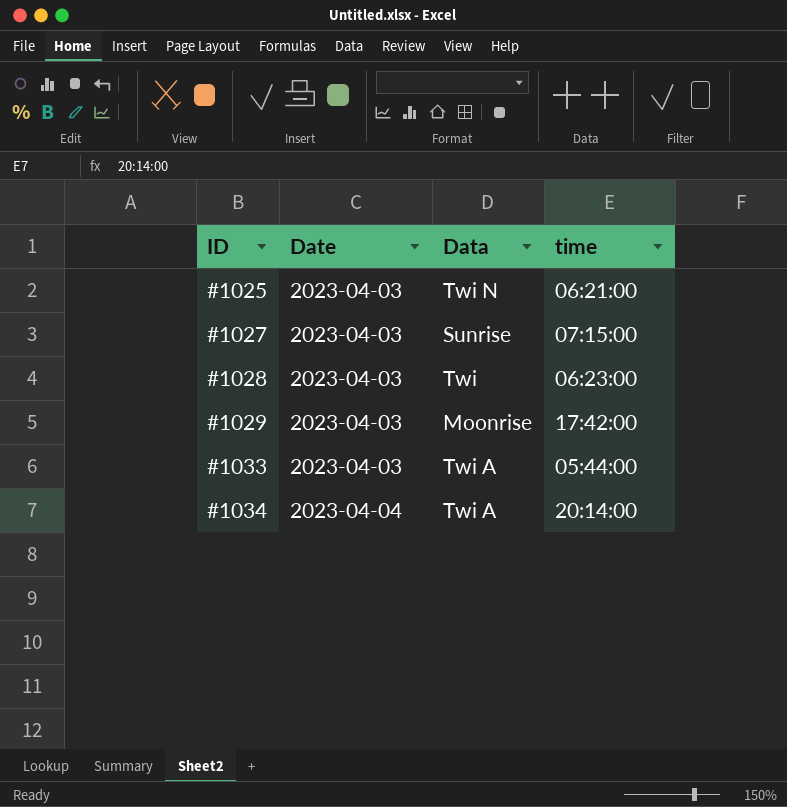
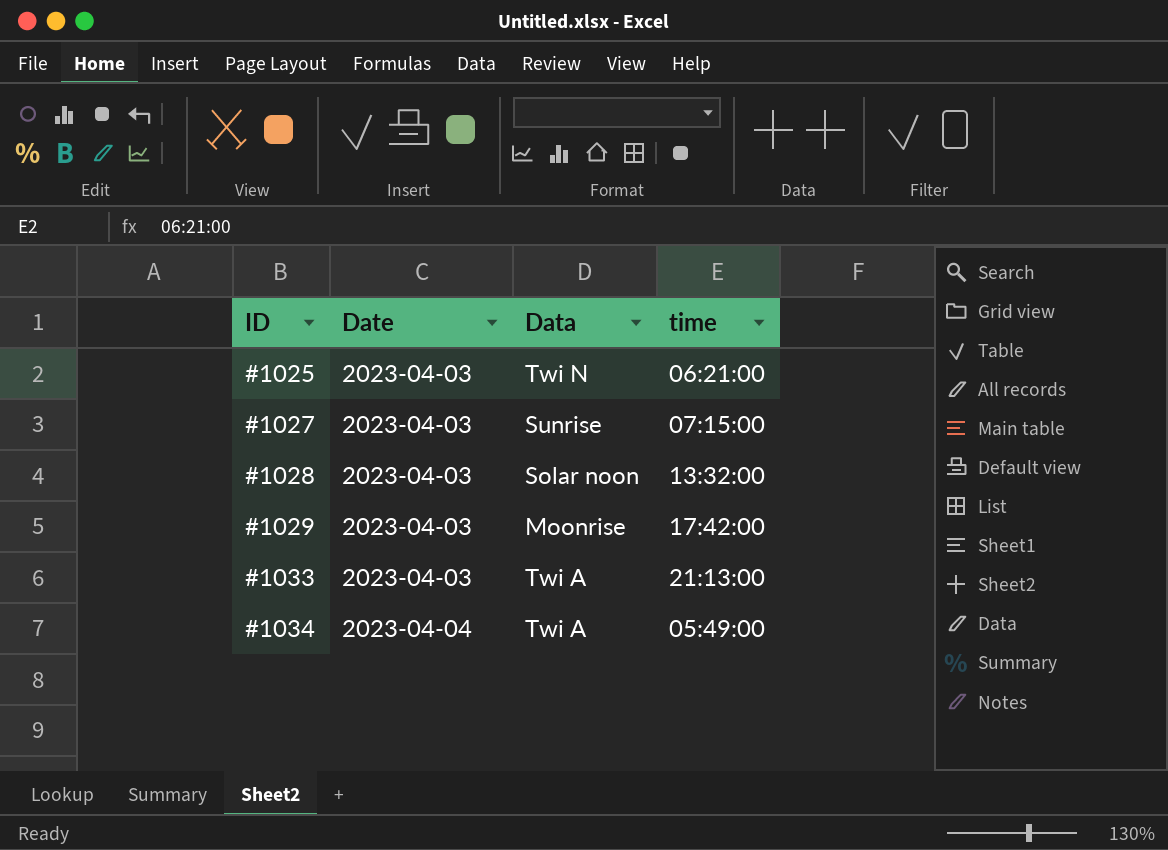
#1028 | Data: Twi -> Solar noon
#1028 | time: 06:23:00 -> 13:32:00
#1033 | time: 05:44:00 -> 21:13:00
#1034 | time: 20:14:00 -> 05:49:00

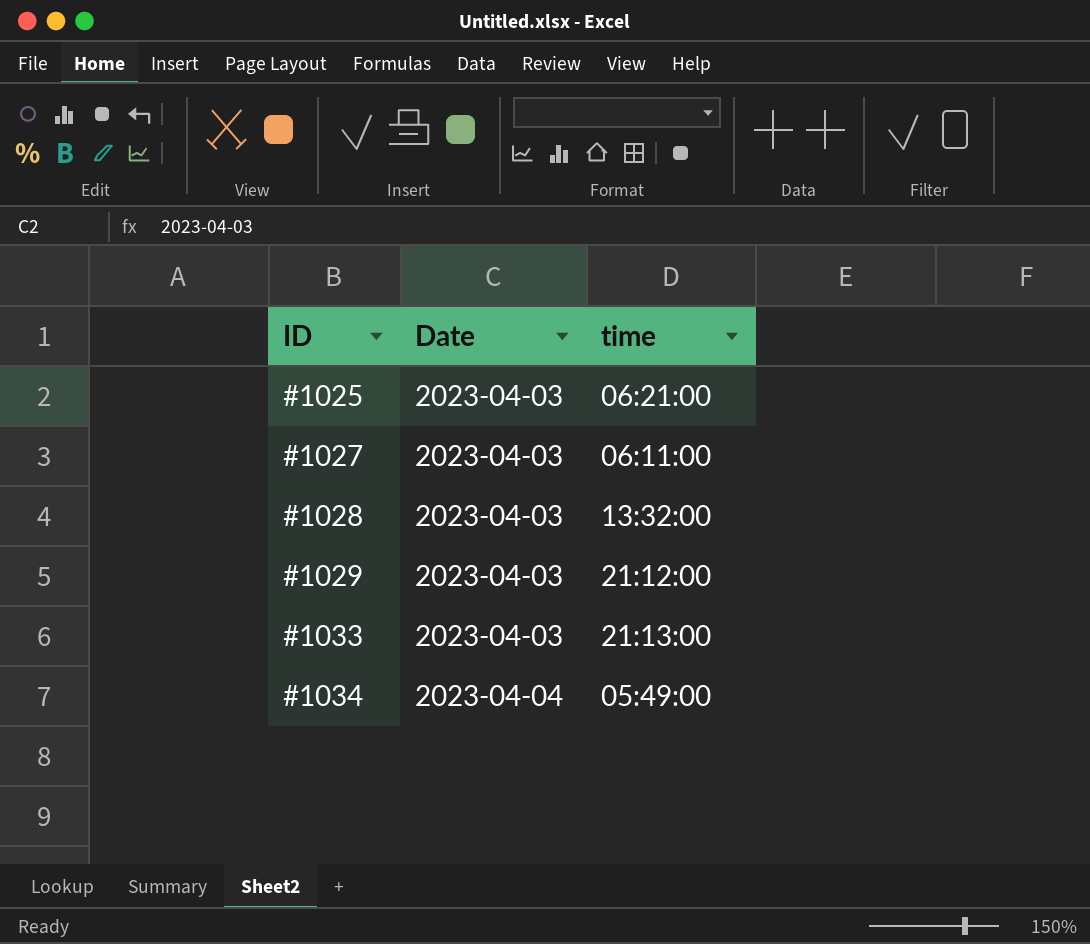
column Data | position: 3 -> none
#1027 | time: 07:15:00 -> 06:11:00
#1029 | time: 17:42:00 -> 21:12:00

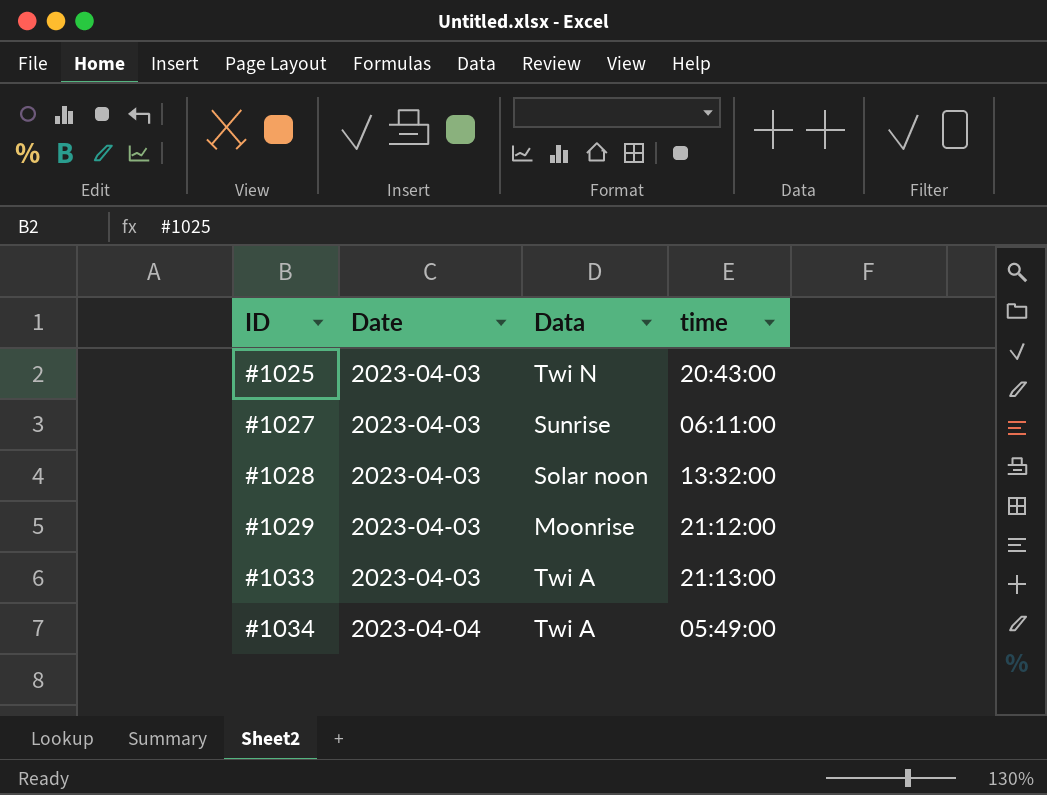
column Data | position: none -> 3
#1025 | time: 06:21:00 -> 20:43:00

